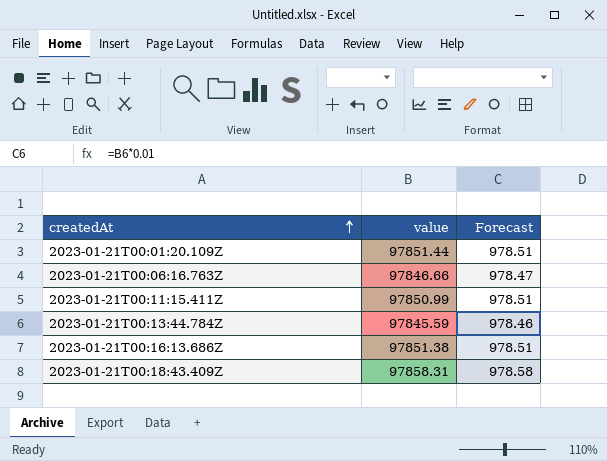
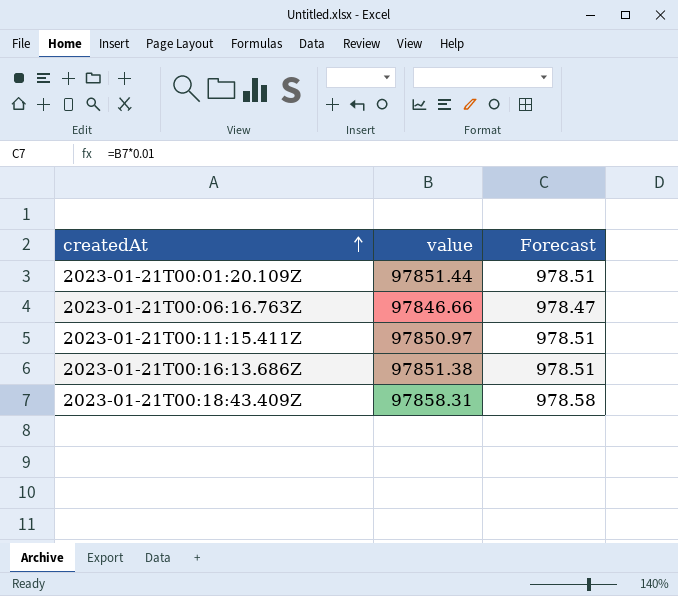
row 2023-01-21T00:13:44.784Z: 97845.59 | 978.46 -> none
2023-01-21T00:11:15.411Z | value: 97850.99 -> 97850.97

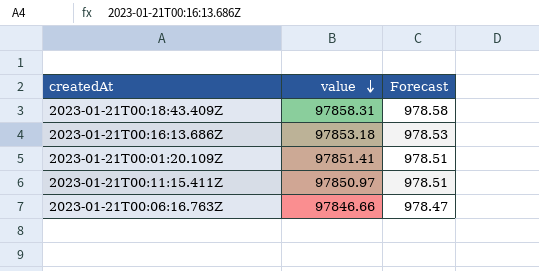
row order: createdAt ascending -> value descending
2023-01-21T00:16:13.686Z | value: 97851.38 -> 97853.18
2023-01-21T00:16:13.686Z | Forecast: 978.51 -> 978.53
2023-01-21T00:01:20.109Z | value: 97851.44 -> 97851.41

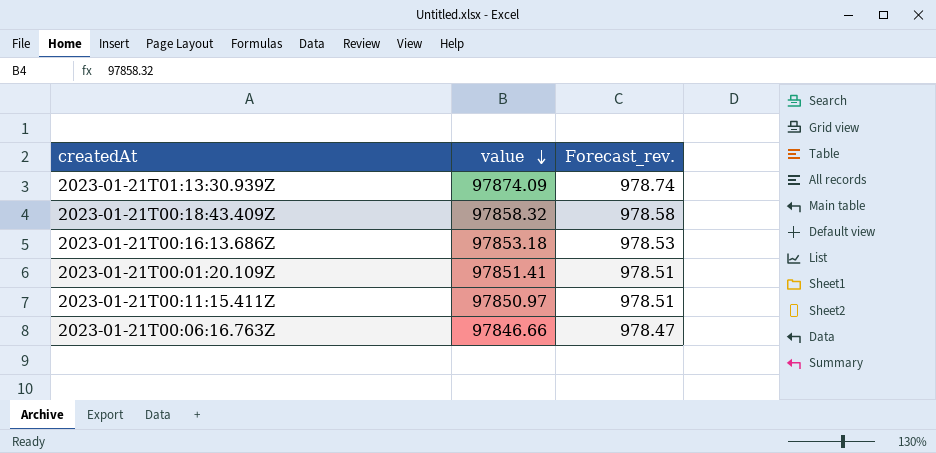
column name: Forecast -> Forecast_rev.
row 2023-01-21T01:13:30.939Z: none -> 97874.09 | 978.74
2023-01-21T00:18:43.409Z | value: 97858.31 -> 97858.32

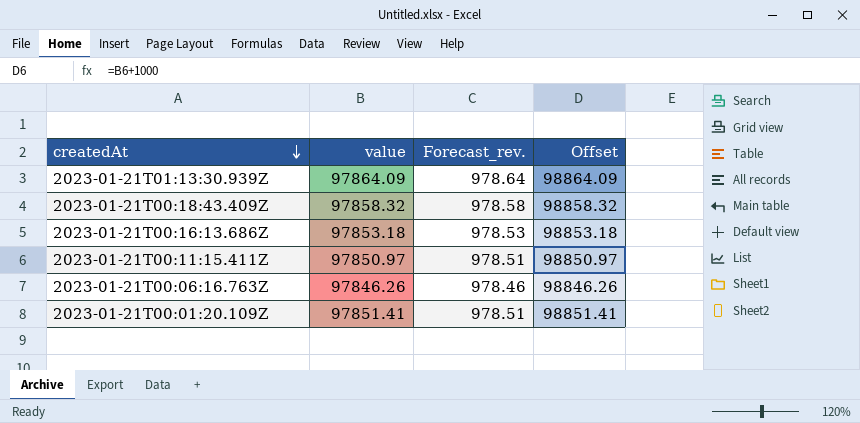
row order: value descending -> createdAt descending
column Offset | formula: none -> [value] + 1000
2023-01-21T01:13:30.939Z | value: 97874.09 -> 97864.09
2023-01-21T01:13:30.939Z | Forecast_rev.: 978.74 -> 978.64
2023-01-21T00:06:16.763Z | value: 97846.66 -> 97846.26
2023-01-21T00:06:16.763Z | Forecast_rev.: 978.47 -> 978.46

